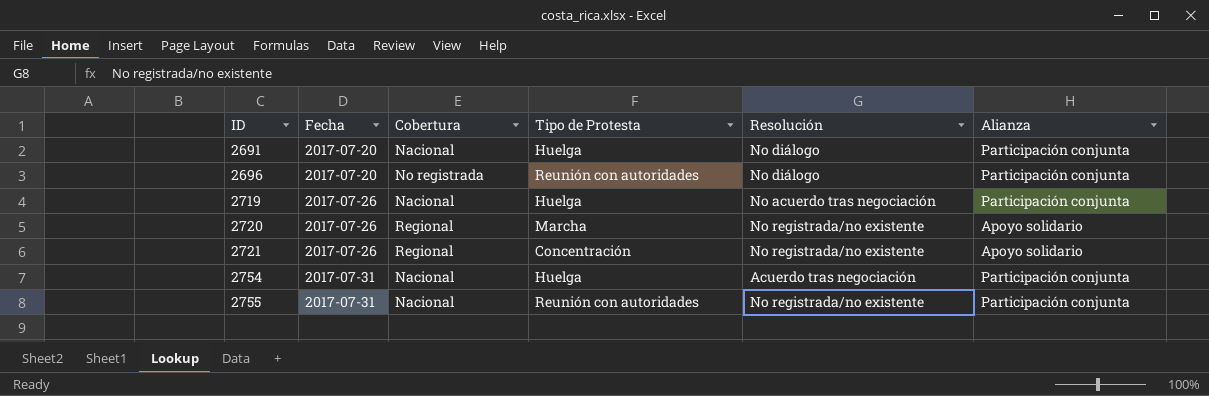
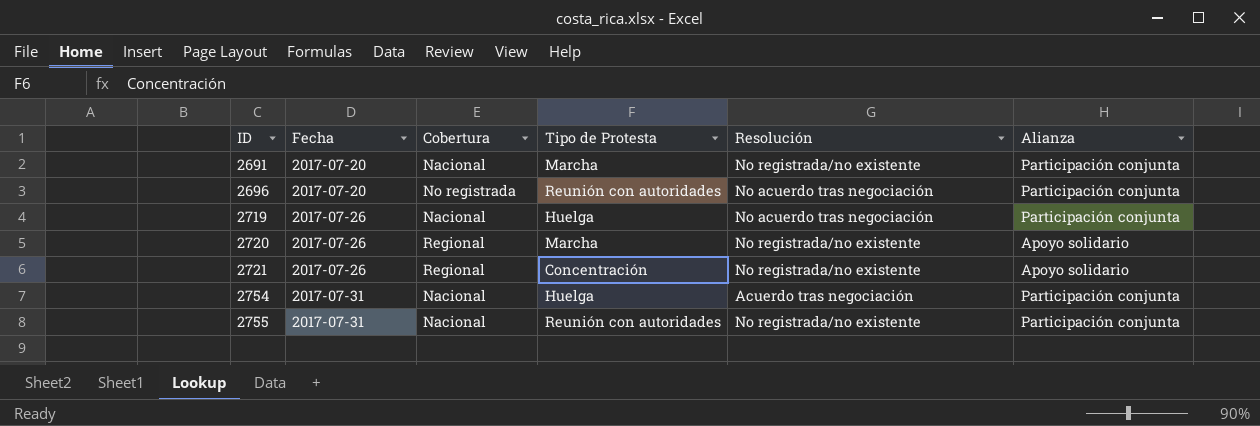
2691 | Tipo de Protesta: Huelga -> Marcha
2691 | Resolución: No diálogo -> No registrada/no existente
2696 | Resolución: No diálogo -> No acuerdo tras negociación

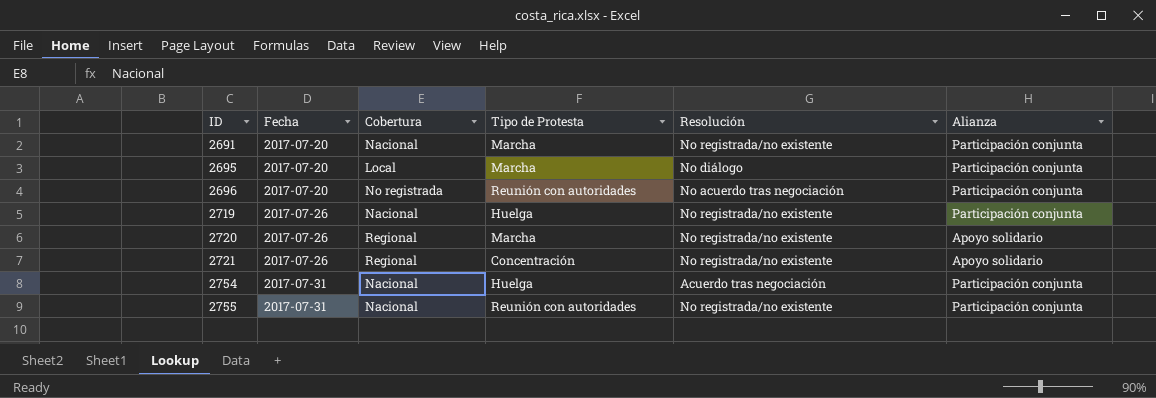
row 2695: none -> 2017-07-20 | Local | Marcha | No diálogo | Participación conjunta
2719 | Resolución: No acuerdo tras negociación -> No registrada/no existente

